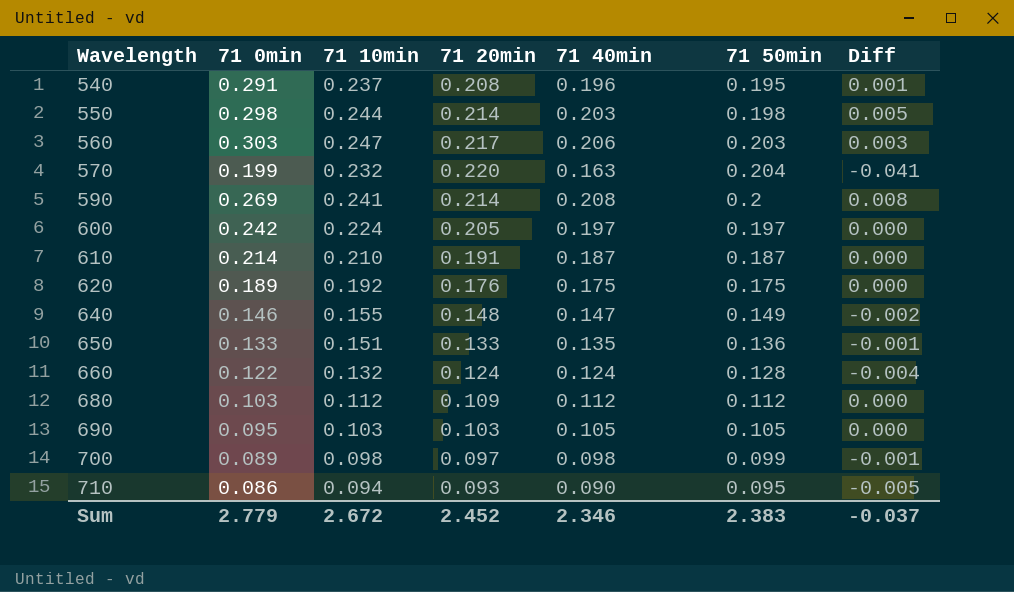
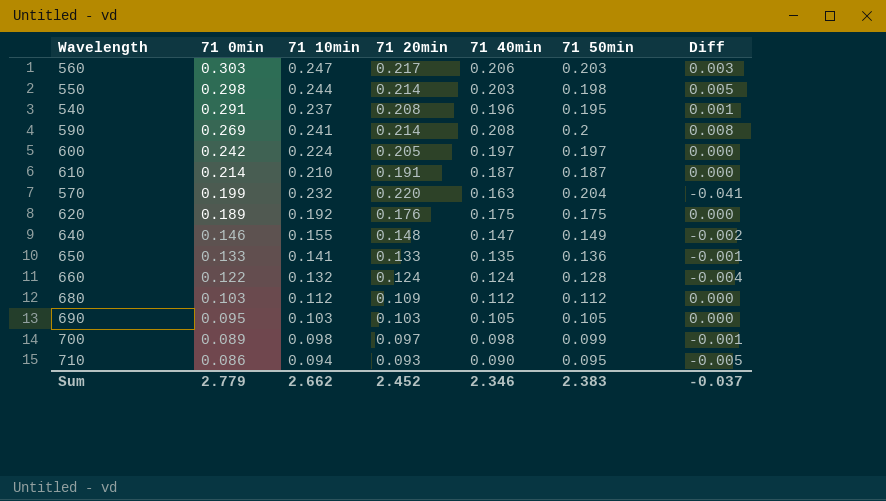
row order: Wavelength ascending -> 71 0min descending
650 | 71 10min: 0.151 -> 0.141
Sum | 71 10min: 2.672 -> 2.662

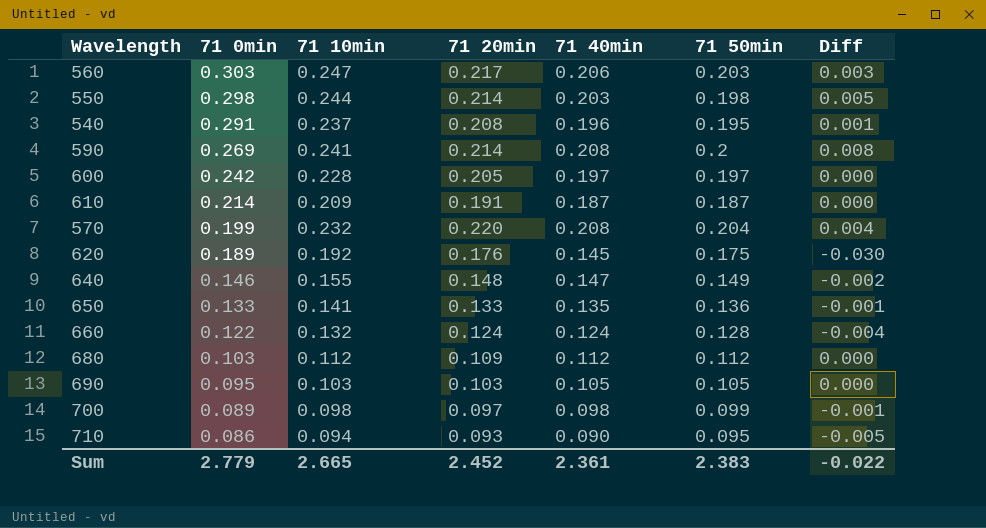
600 | 71 10min: 0.224 -> 0.228
610 | 71 10min: 0.210 -> 0.209
570 | 71 40min: 0.163 -> 0.208
570 | Diff: -0.041 -> 0.004
620 | 71 40min: 0.175 -> 0.145
620 | Diff: 0.000 -> -0.030
Sum | 71 10min: 2.662 -> 2.665
Sum | 71 40min: 2.346 -> 2.361
Sum | Diff: -0.037 -> -0.022

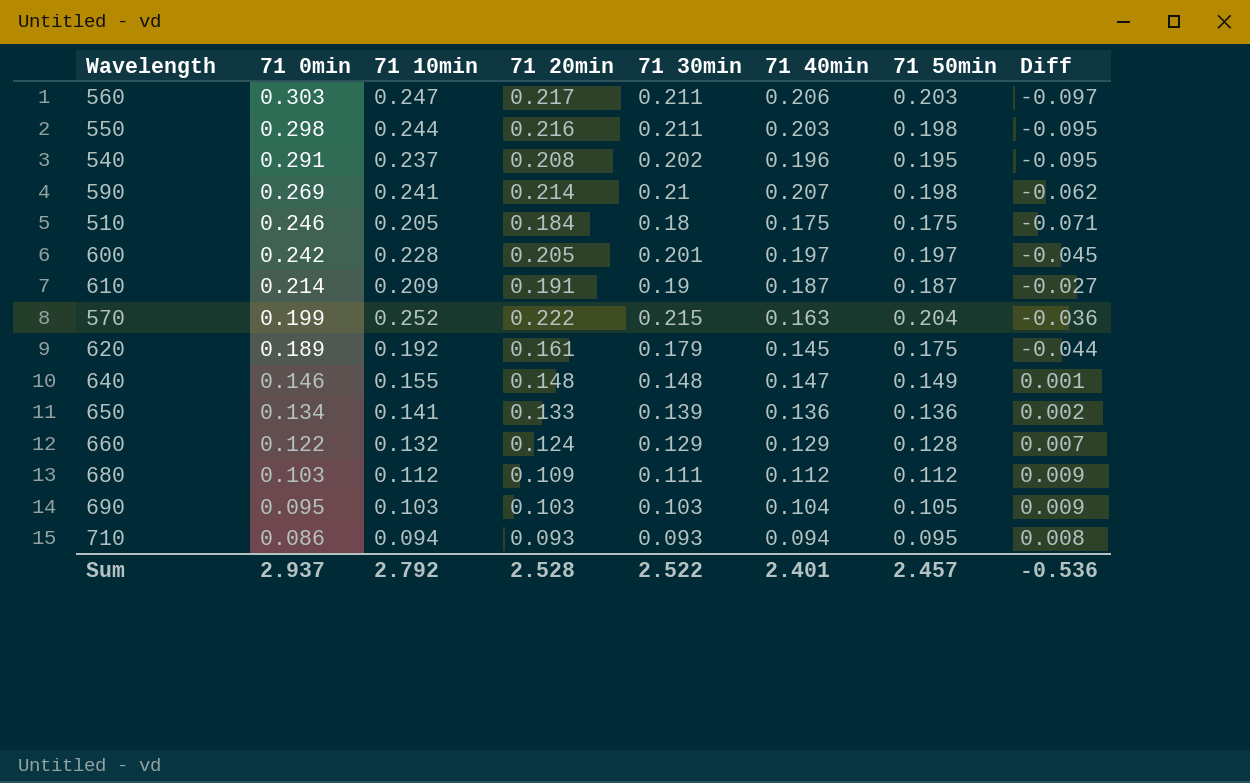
column 71 30min | position: none -> 5
column Diff | formula: [71 40min] - [71 50min] -> [71 40min] - [71 0min]
row 700: 0.089 | 0.098 | 0.097 | 0.098 | 0.099 | -0.001 -> none
550 | 71 20min: 0.214 -> 0.216
590 | 71 40min: 0.208 -> 0.207
590 | 71 50min: 0.2 -> 0.198
row 510: none -> 0.246 | 0.205 | 0.184 | 0.18 | 0.175 | 0.175 | -0.071
570 | 71 10min: 0.232 -> 0.252
570 | 71 20min: 0.220 -> 0.222
570 | 71 40min: 0.208 -> 0.163
620 | 71 20min: 0.176 -> 0.161
650 | 71 0min: 0.133 -> 0.134
650 | 71 40min: 0.135 -> 0.136
660 | 71 40min: 0.124 -> 0.129
690 | 71 40min: 0.105 -> 0.104
710 | 71 40min: 0.090 -> 0.094
Sum | 71 0min: 2.779 -> 2.937
Sum | 71 10min: 2.665 -> 2.792
Sum | 71 20min: 2.452 -> 2.528
Sum | 71 40min: 2.361 -> 2.401
Sum | 71 50min: 2.383 -> 2.457
Sum | Diff: -0.022 -> -0.536

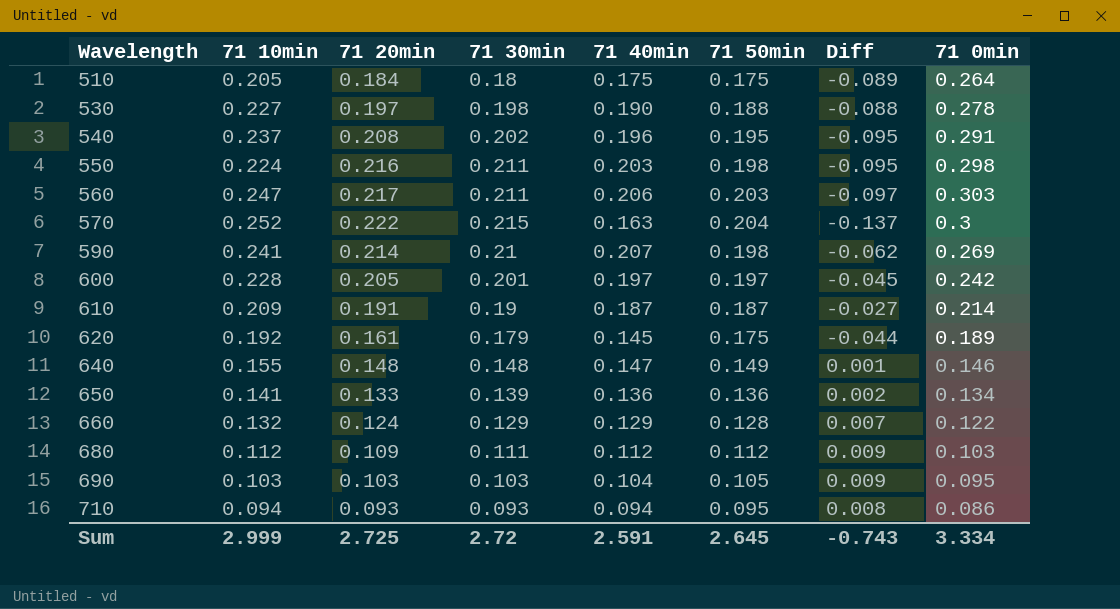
row order: 71 0min descending -> Wavelength ascending
column 71 0min | position: 2 -> 8
510 | Diff: -0.071 -> -0.089
510 | 71 0min: 0.246 -> 0.264
row 530: none -> 0.227 | 0.197 | 0.198 | 0.190 | 0.188 | -0.088 | 0.278
550 | 71 10min: 0.244 -> 0.224
570 | Diff: -0.036 -> -0.137
570 | 71 0min: 0.199 -> 0.3
Sum | 71 10min: 2.792 -> 2.999
Sum | 71 20min: 2.528 -> 2.725
Sum | 71 30min: 2.522 -> 2.72
Sum | 71 40min: 2.401 -> 2.591
Sum | 71 50min: 2.457 -> 2.645
Sum | Diff: -0.536 -> -0.743
Sum | 71 0min: 2.937 -> 3.334

